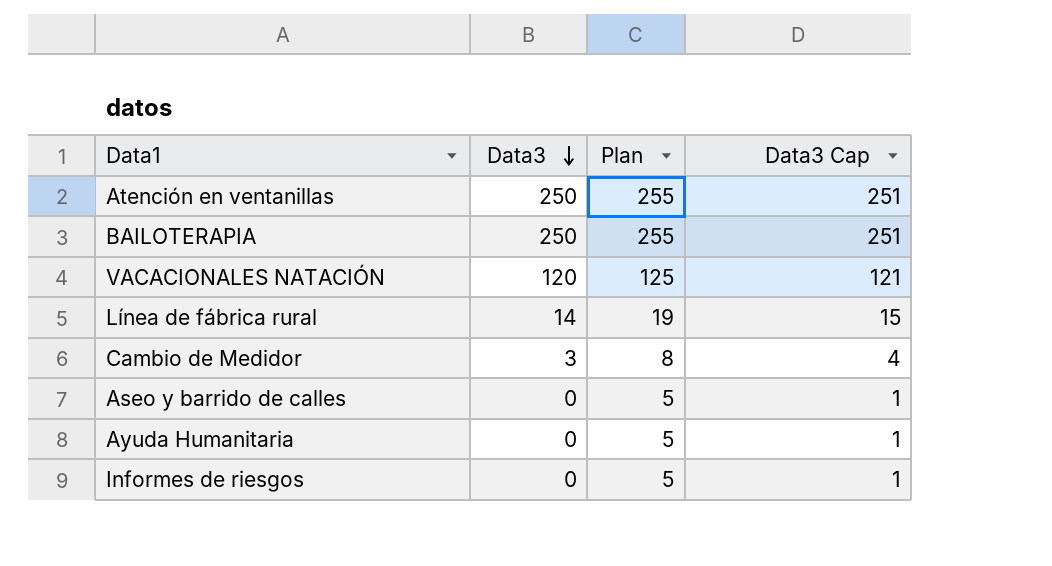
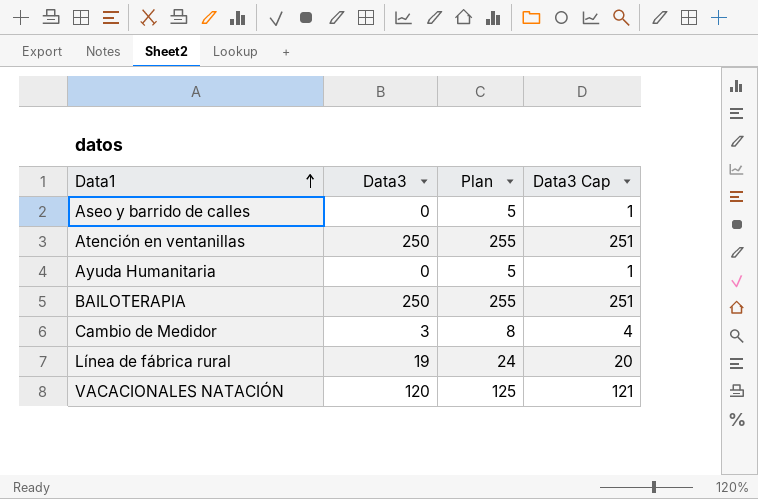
row order: Data3 descending -> Data1 ascending
row Informes de riesgos: 0 | 5 | 1 -> none
Línea de fábrica rural | Data3: 14 -> 19
Línea de fábrica rural | Plan: 19 -> 24
Línea de fábrica rural | Data3 Cap: 15 -> 20

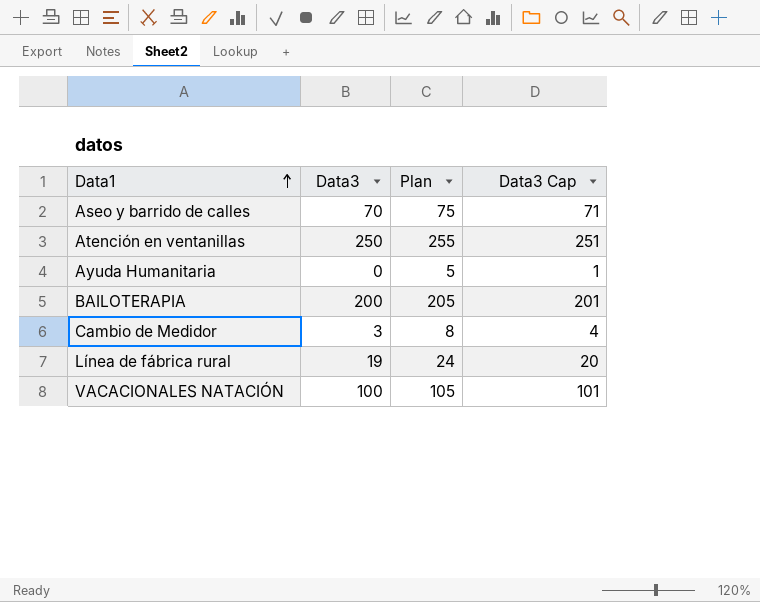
Aseo y barrido de calles | Data3: 0 -> 70
Aseo y barrido de calles | Plan: 5 -> 75
Aseo y barrido de calles | Data3 Cap: 1 -> 71
BAILOTERAPIA | Data3: 250 -> 200
BAILOTERAPIA | Plan: 255 -> 205
BAILOTERAPIA | Data3 Cap: 251 -> 201
VACACIONALES NATACIÓN | Data3: 120 -> 100
VACACIONALES NATACIÓN | Plan: 125 -> 105
VACACIONALES NATACIÓN | Data3 Cap: 121 -> 101

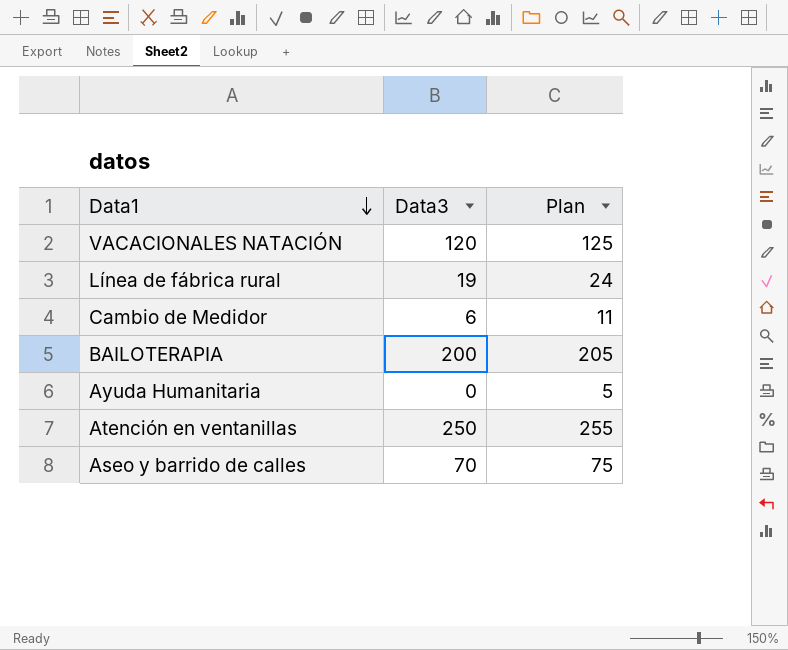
row order: Data1 ascending -> Data1 descending
column Data3 Cap | formula: [Data3] + 1 -> none
VACACIONALES NATACIÓN | Data3: 100 -> 120
VACACIONALES NATACIÓN | Plan: 105 -> 125
Cambio de Medidor | Data3: 3 -> 6
Cambio de Medidor | Plan: 8 -> 11

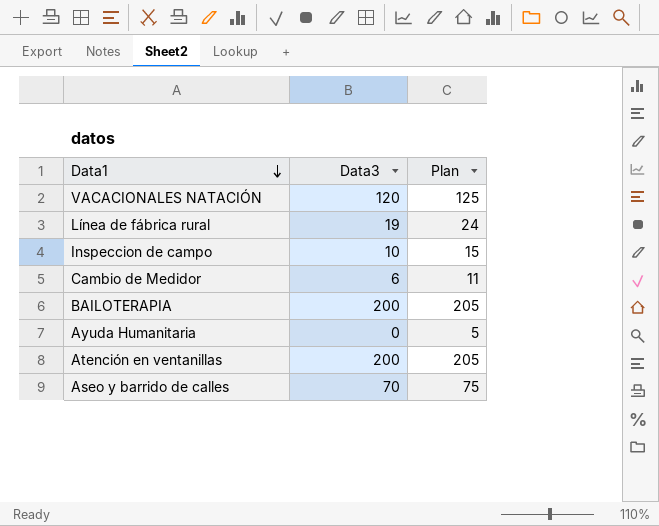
row Inspeccion de campo: none -> 10 | 15
Atención en ventanillas | Data3: 250 -> 200
Atención en ventanillas | Plan: 255 -> 205

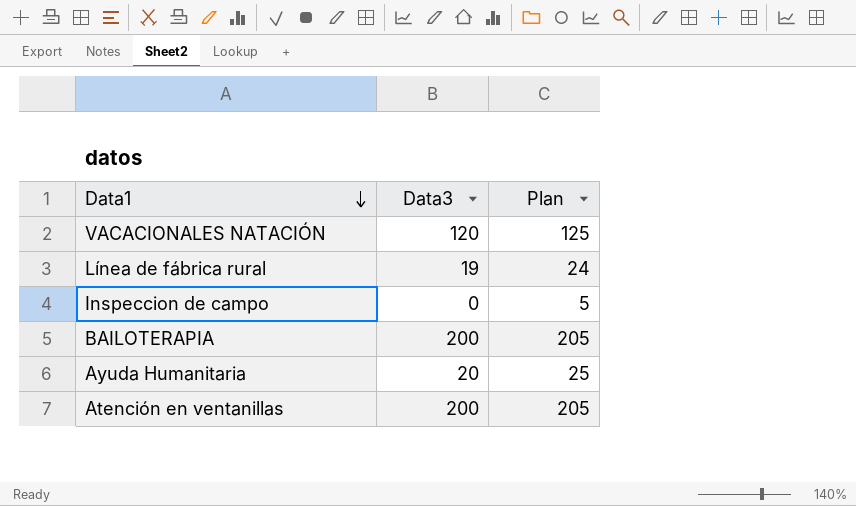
row Cambio de Medidor: 6 | 11 -> none
row Aseo y barrido de calles: 70 | 75 -> none
Inspeccion de campo | Data3: 10 -> 0
Inspeccion de campo | Plan: 15 -> 5
Ayuda Humanitaria | Data3: 0 -> 20
Ayuda Humanitaria | Plan: 5 -> 25

